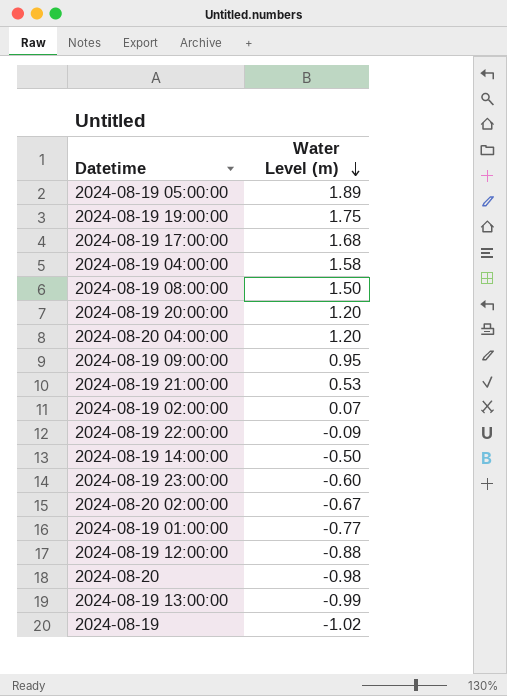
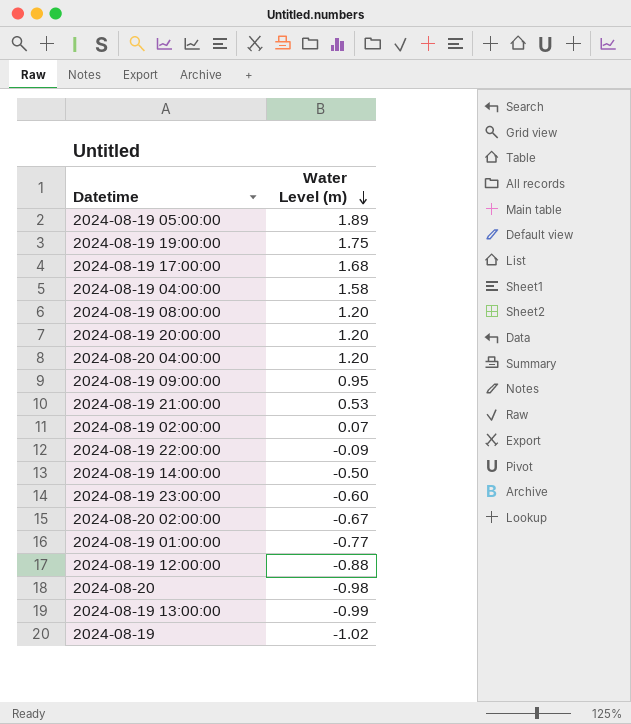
2024-08-19 08:00:00 | Water Level (m): 1.50 -> 1.20

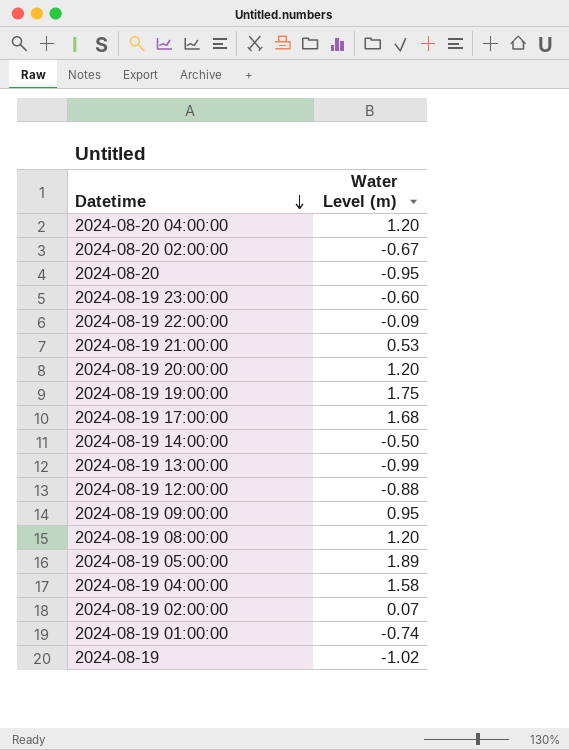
row order: Water Level (m) descending -> Datetime descending
2024-08-20 | Water Level (m): -0.98 -> -0.95
2024-08-19 01:00:00 | Water Level (m): -0.77 -> -0.74

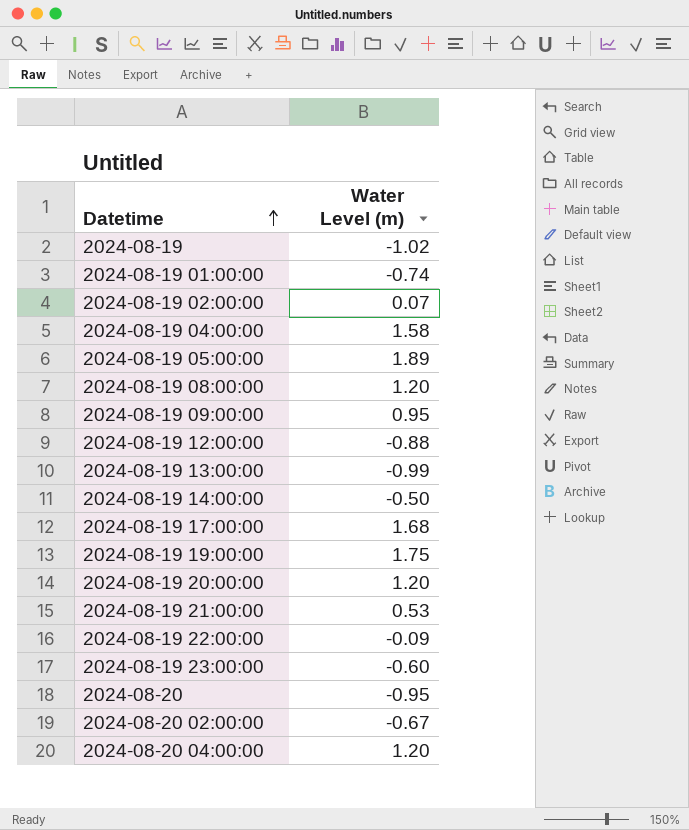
row order: Datetime descending -> Datetime ascending

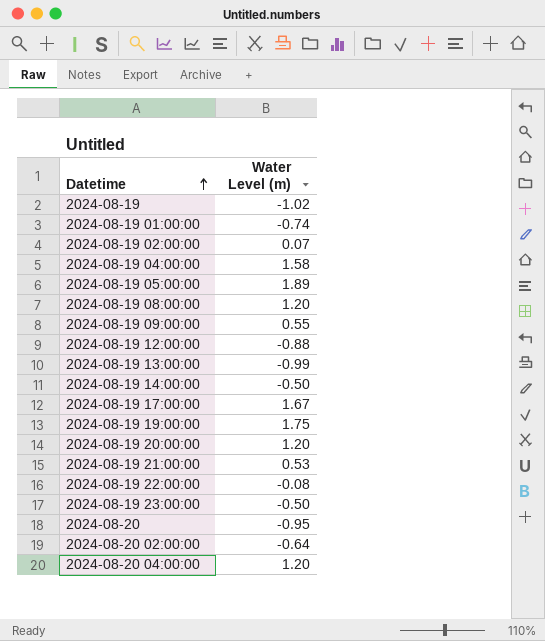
2024-08-19 09:00:00 | Water Level (m): 0.95 -> 0.55
2024-08-19 17:00:00 | Water Level (m): 1.68 -> 1.67
2024-08-19 22:00:00 | Water Level (m): -0.09 -> -0.08
2024-08-19 23:00:00 | Water Level (m): -0.60 -> -0.50
2024-08-20 02:00:00 | Water Level (m): -0.67 -> -0.64

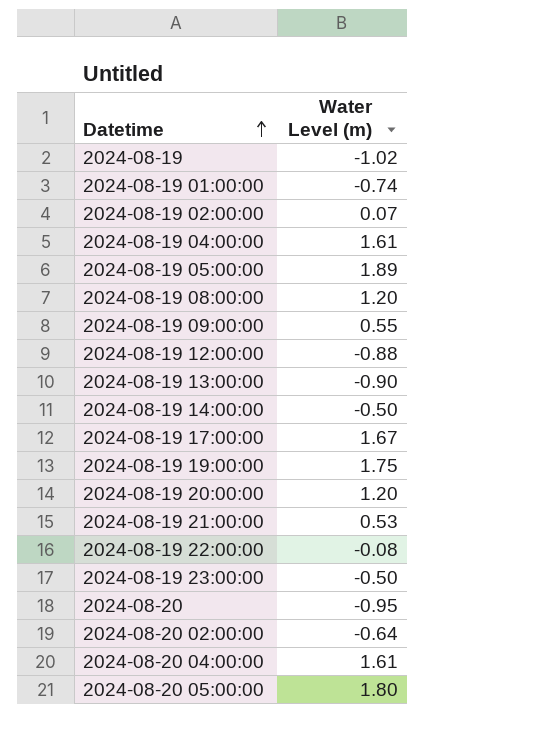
2024-08-19 04:00:00 | Water Level (m): 1.58 -> 1.61
2024-08-19 13:00:00 | Water Level (m): -0.99 -> -0.90
2024-08-20 04:00:00 | Water Level (m): 1.20 -> 1.61
row 2024-08-20 05:00:00: none -> 1.80

